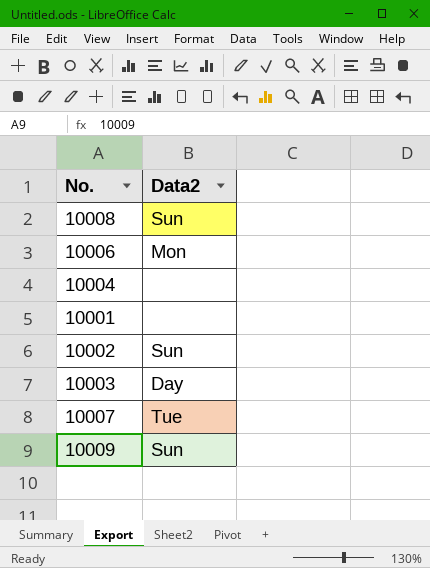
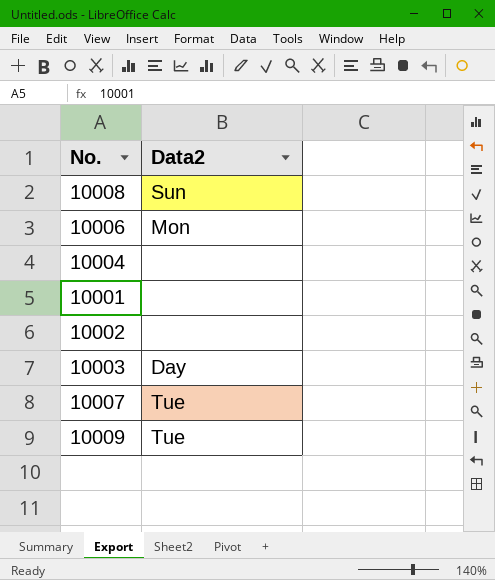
10002 | Data2: Sun -> none
10009 | Data2: Sun -> Tue

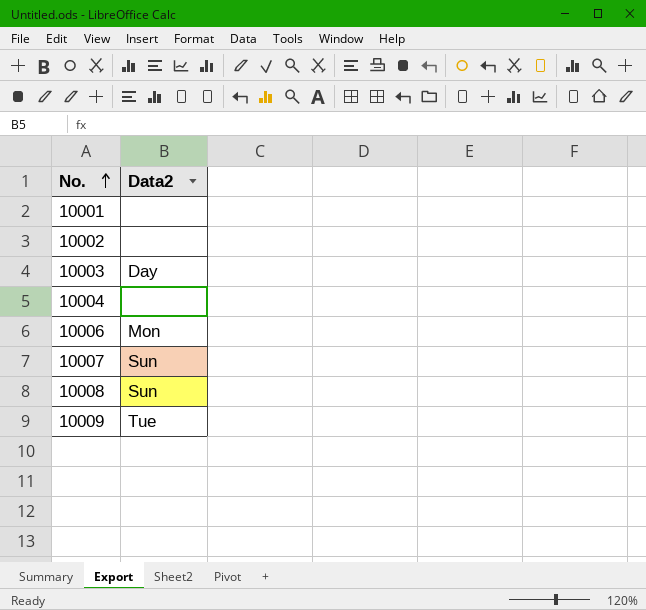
row order: none -> No. ascending
10007 | Data2: Tue -> Sun

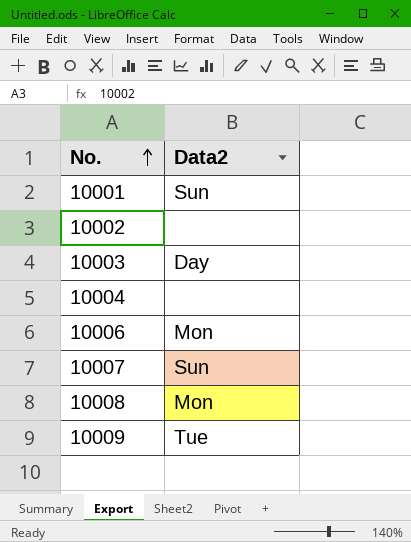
10001 | Data2: none -> Sun
10008 | Data2: Sun -> Mon

